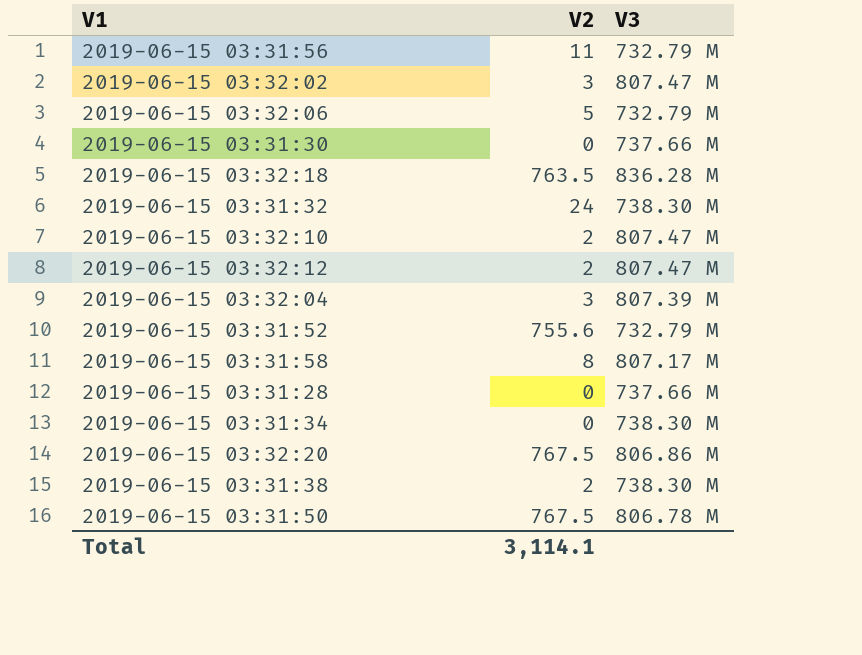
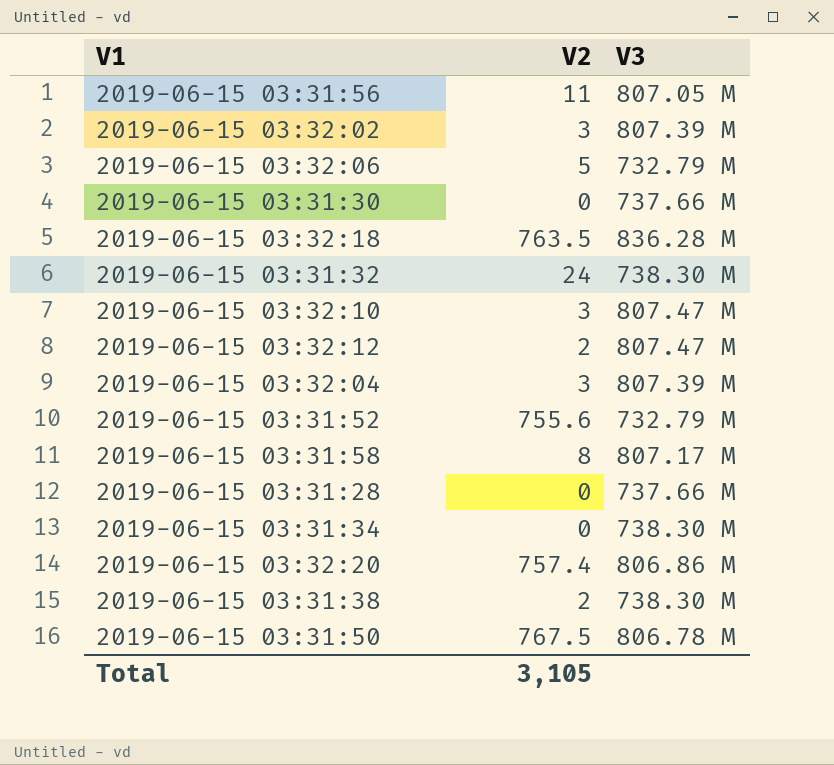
2019-06-15 03:31:56 | V3: 732.79 M -> 807.05 M
2019-06-15 03:32:02 | V3: 807.47 M -> 807.39 M
2019-06-15 03:32:10 | V2: 2 -> 3
2019-06-15 03:32:20 | V2: 767.5 -> 757.4
Total | V2: 3,114.1 -> 3,105

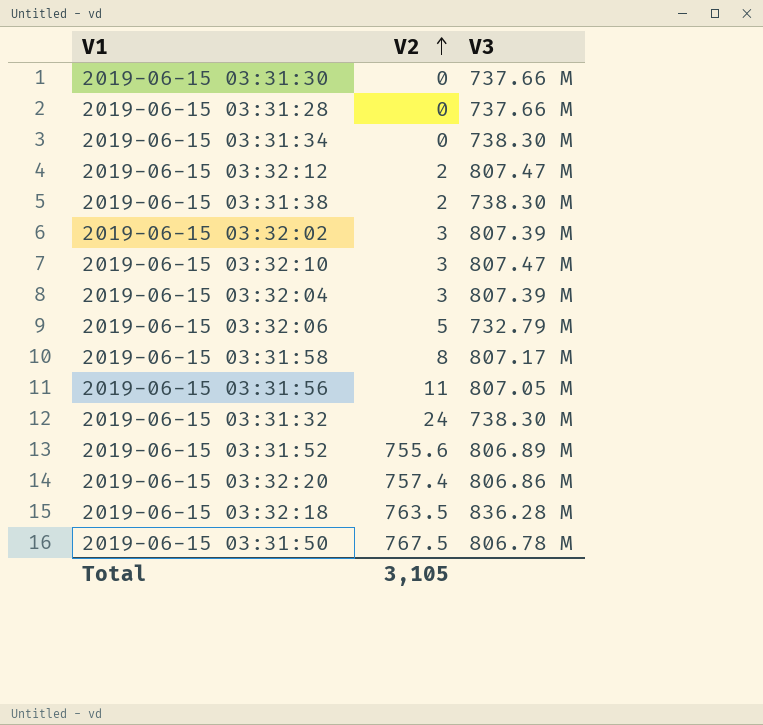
row order: none -> V2 ascending
2019-06-15 03:31:52 | V3: 732.79 M -> 806.89 M

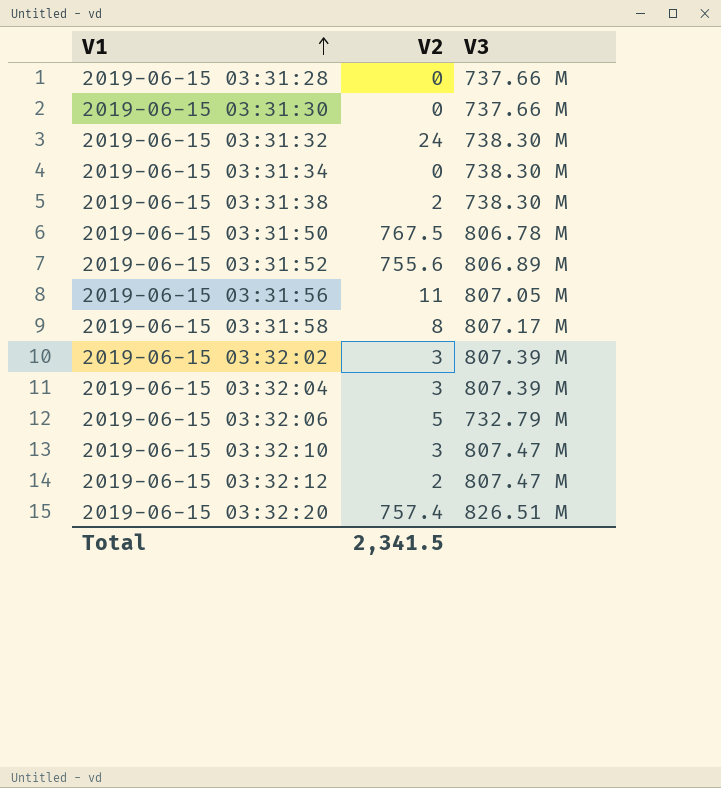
row order: V2 ascending -> V1 ascending
row 2019-06-15 03:32:18: 763.5 | 836.28 M -> none
2019-06-15 03:32:20 | V3: 806.86 M -> 826.51 M
Total | V2: 3,105 -> 2,341.5

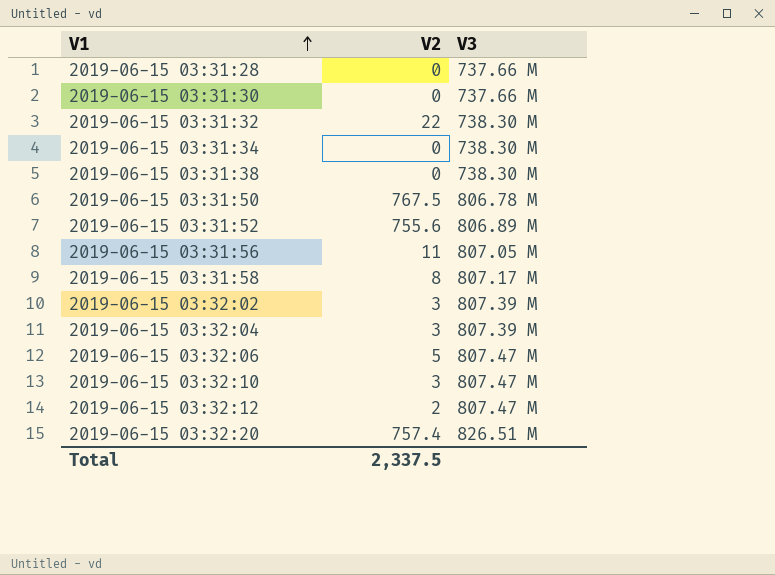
2019-06-15 03:31:32 | V2: 24 -> 22
2019-06-15 03:31:38 | V2: 2 -> 0
2019-06-15 03:32:06 | V3: 732.79 M -> 807.47 M
Total | V2: 2,341.5 -> 2,337.5

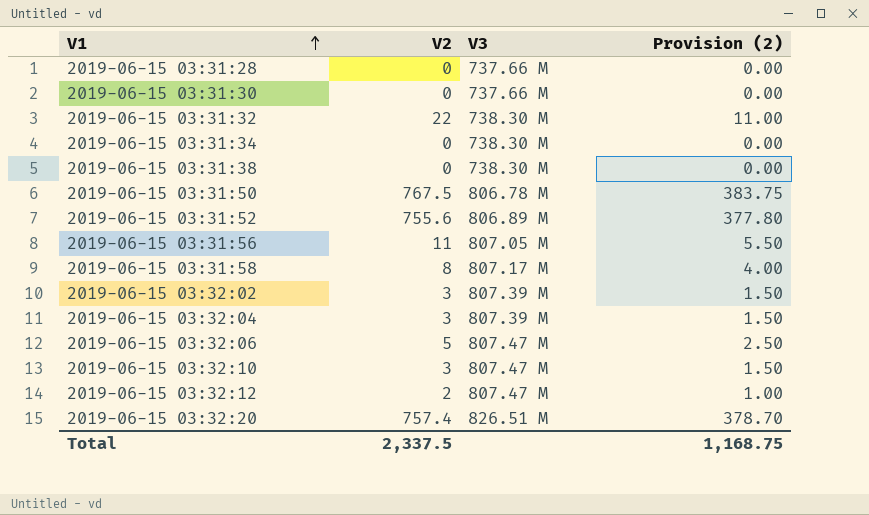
column Provision (2) | formula: none -> [V2] * 0.5

